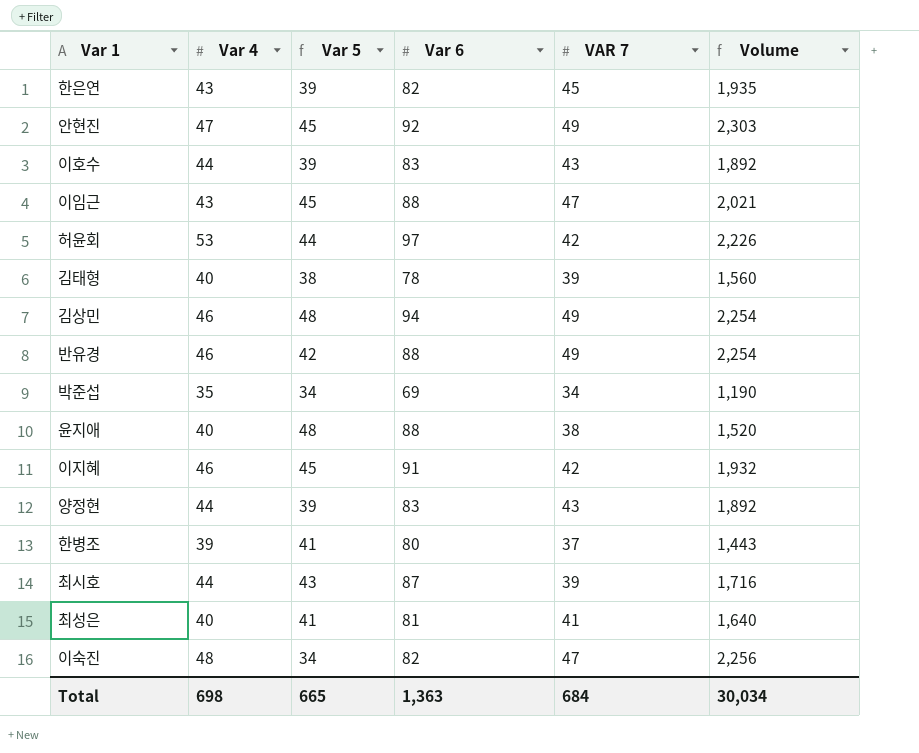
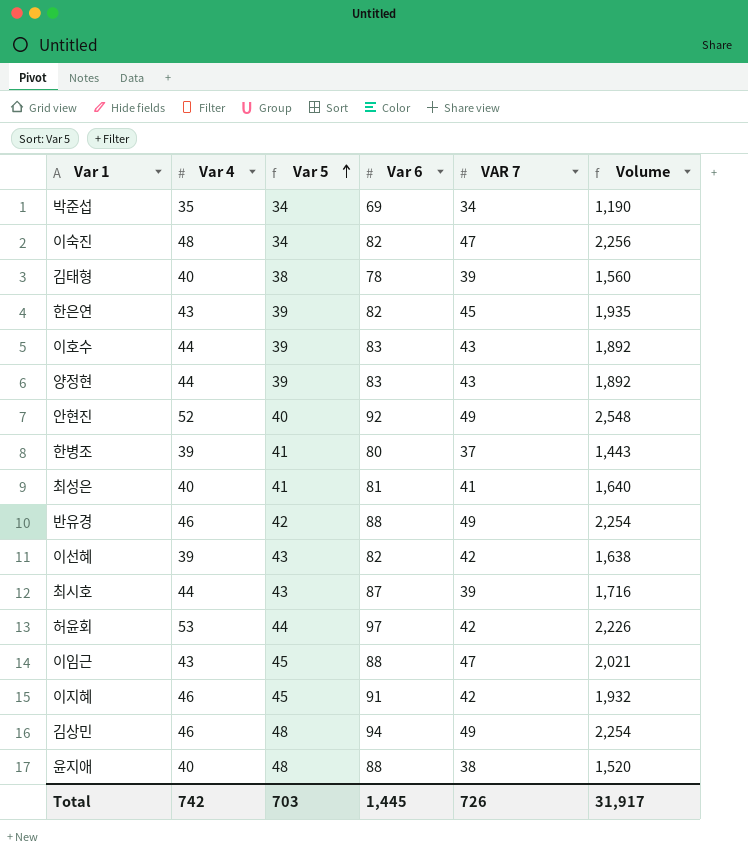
row order: none -> Var 5 ascending
안현진 | Var 4: 47 -> 52
안현진 | Var 5: 45 -> 40
안현진 | Volume: 2,303 -> 2,548
row 이선혜: none -> 39 | 43 | 82 | 42 | 1,638
Total | Var 4: 698 -> 742
Total | Var 5: 665 -> 703
Total | Var 6: 1,363 -> 1,445
Total | VAR 7: 684 -> 726
Total | Volume: 30,034 -> 31,917

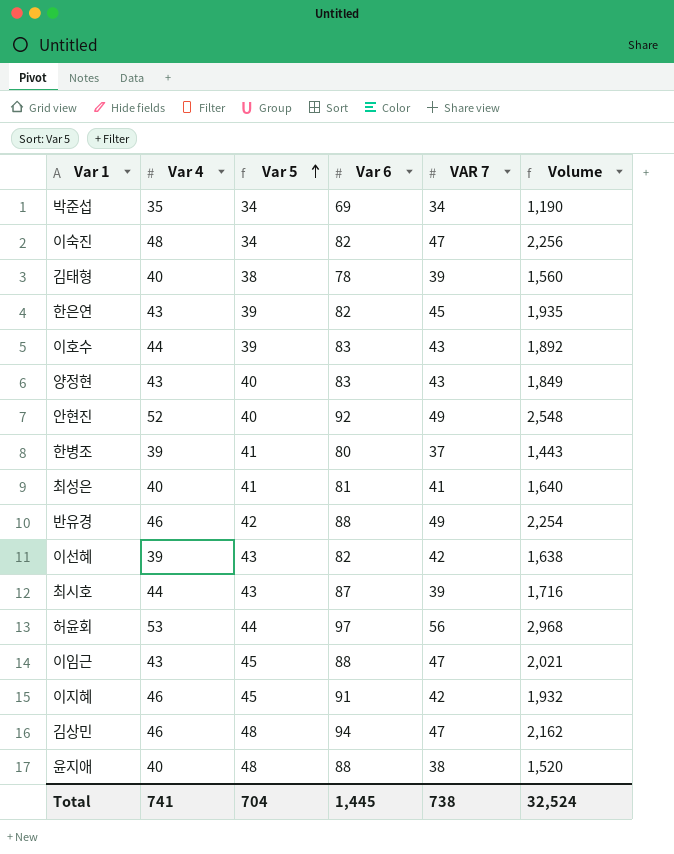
양정현 | Var 4: 44 -> 43
양정현 | Var 5: 39 -> 40
양정현 | Volume: 1,892 -> 1,849
허윤회 | VAR 7: 42 -> 56
허윤회 | Volume: 2,226 -> 2,968
김상민 | VAR 7: 49 -> 47
김상민 | Volume: 2,254 -> 2,162
Total | Var 4: 742 -> 741
Total | Var 5: 703 -> 704
Total | VAR 7: 726 -> 738
Total | Volume: 31,917 -> 32,524

